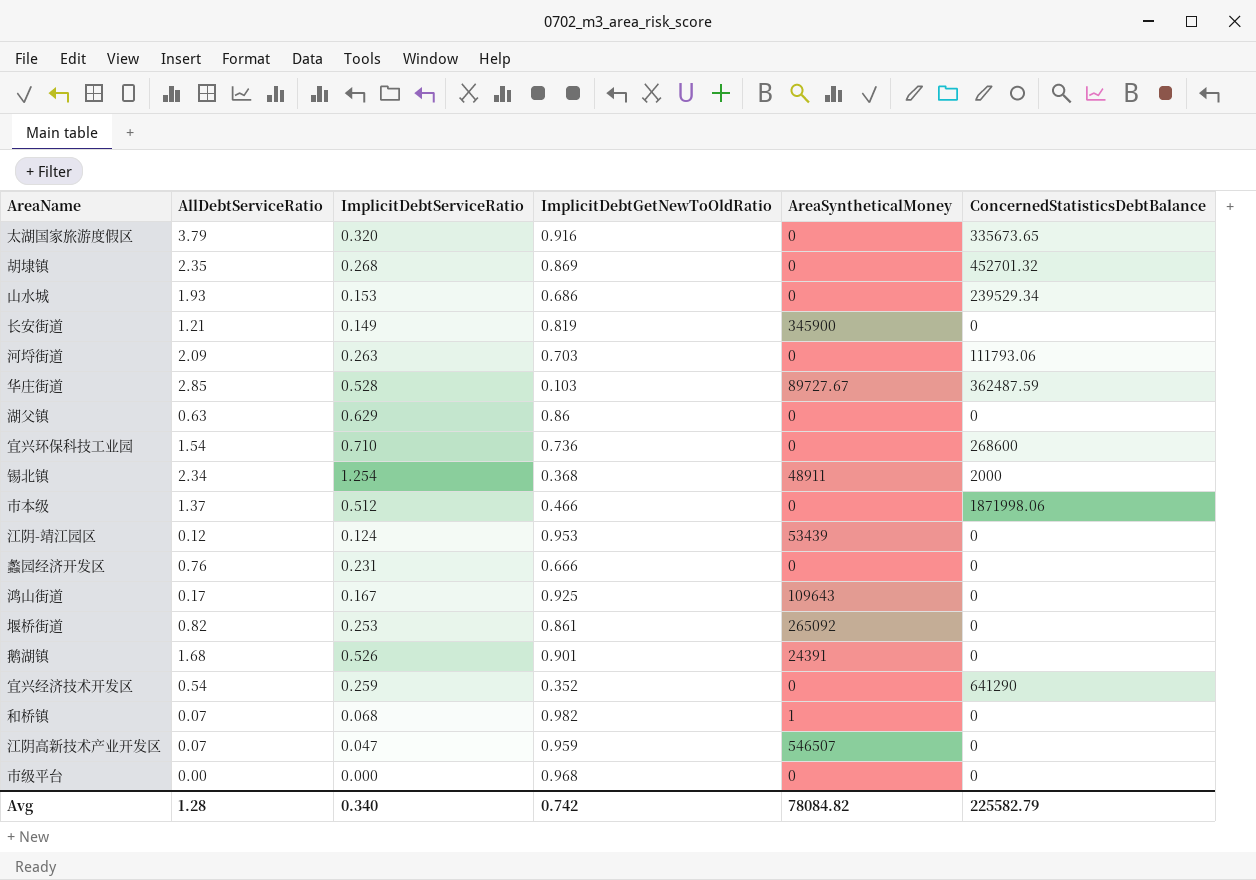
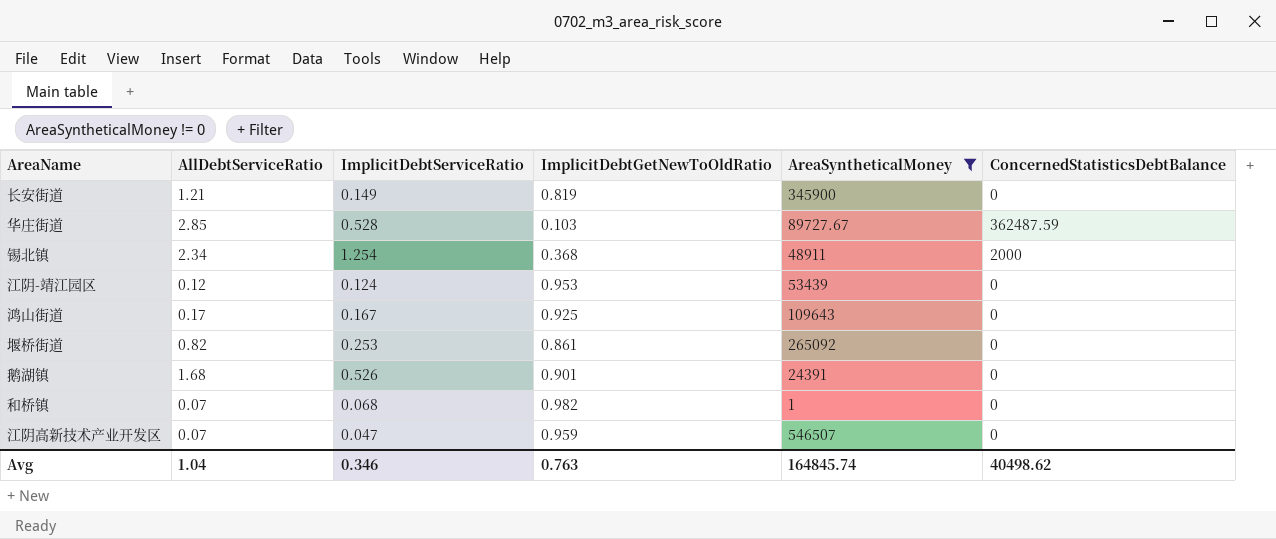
filter: none -> AreaSyntheticalMoney != 0
Avg | AllDebtServiceRatio: 1.28 -> 1.04
Avg | ImplicitDebtServiceRatio: 0.340 -> 0.346
Avg | ImplicitDebtGetNewToOldRatio: 0.742 -> 0.763
Avg | AreaSyntheticalMoney: 78084.82 -> 164845.74
Avg | ConcernedStatisticsDebtBalance: 225582.79 -> 40498.62

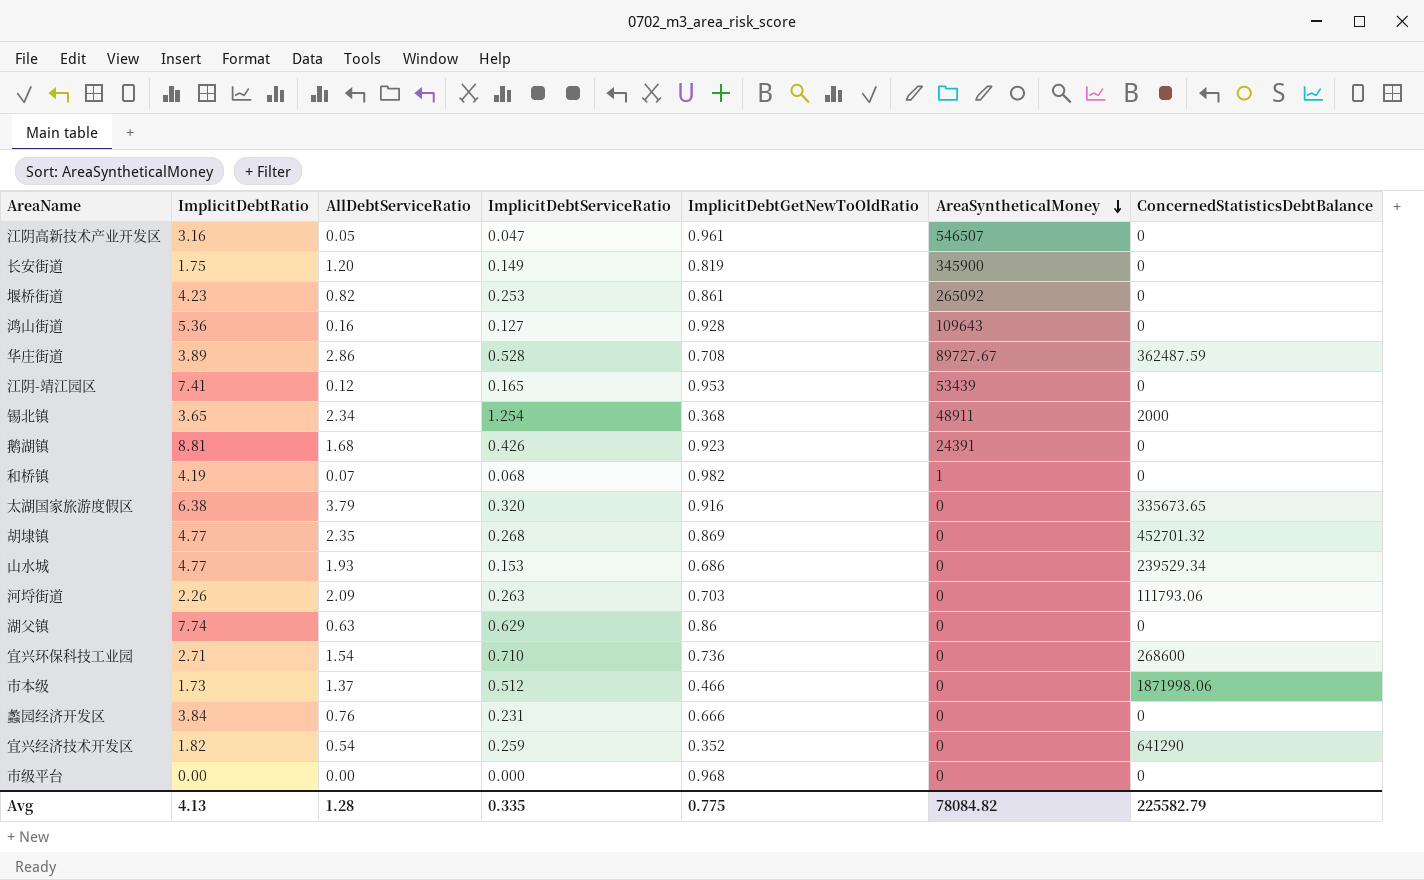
filter: AreaSyntheticalMoney != 0 -> none
row order: none -> AreaSyntheticalMoney descending
column ImplicitDebtRatio | position: none -> 2
江阴高新技术产业开发区 | AllDebtServiceRatio: 0.07 -> 0.05
江阴高新技术产业开发区 | ImplicitDebtGetNewToOldRatio: 0.959 -> 0.961
长安街道 | AllDebtServiceRatio: 1.21 -> 1.20
鸿山街道 | AllDebtServiceRatio: 0.17 -> 0.16
鸿山街道 | ImplicitDebtServiceRatio: 0.167 -> 0.127
鸿山街道 | ImplicitDebtGetNewToOldRatio: 0.925 -> 0.928
华庄街道 | AllDebtServiceRatio: 2.85 -> 2.86
华庄街道 | ImplicitDebtGetNewToOldRatio: 0.103 -> 0.708
江阴-靖江园区 | ImplicitDebtServiceRatio: 0.124 -> 0.165
鹅湖镇 | ImplicitDebtServiceRatio: 0.526 -> 0.426
鹅湖镇 | ImplicitDebtGetNewToOldRatio: 0.901 -> 0.923
Avg | AllDebtServiceRatio: 1.04 -> 1.28
Avg | ImplicitDebtServiceRatio: 0.346 -> 0.335
Avg | ImplicitDebtGetNewToOldRatio: 0.763 -> 0.775
Avg | AreaSyntheticalMoney: 164845.74 -> 78084.82
Avg | ConcernedStatisticsDebtBalance: 40498.62 -> 225582.79

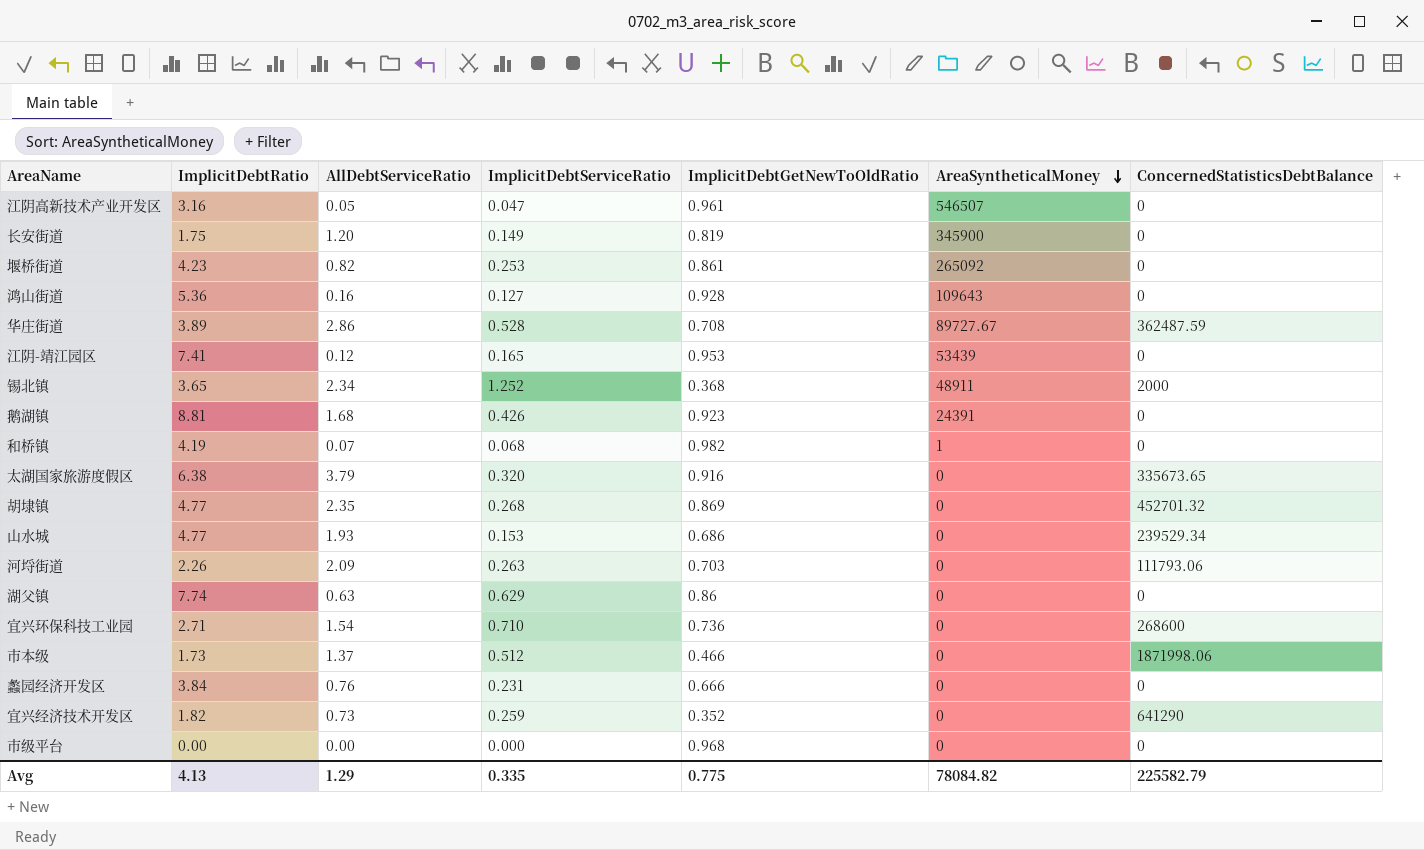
锡北镇 | ImplicitDebtServiceRatio: 1.254 -> 1.252
宜兴经济技术开发区 | AllDebtServiceRatio: 0.54 -> 0.73
Avg | AllDebtServiceRatio: 1.28 -> 1.29

